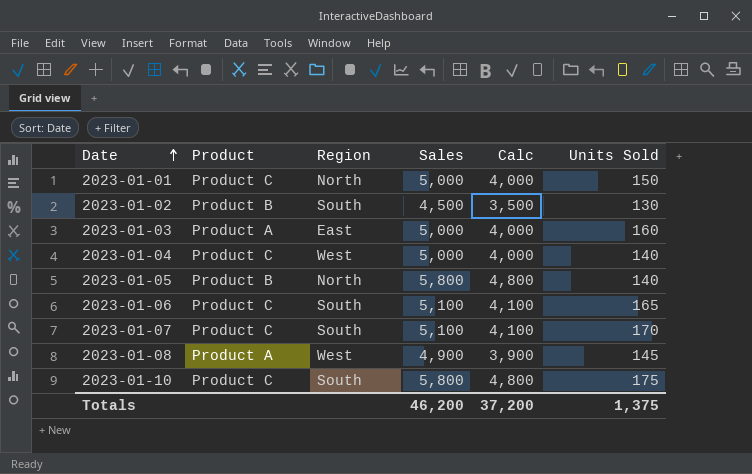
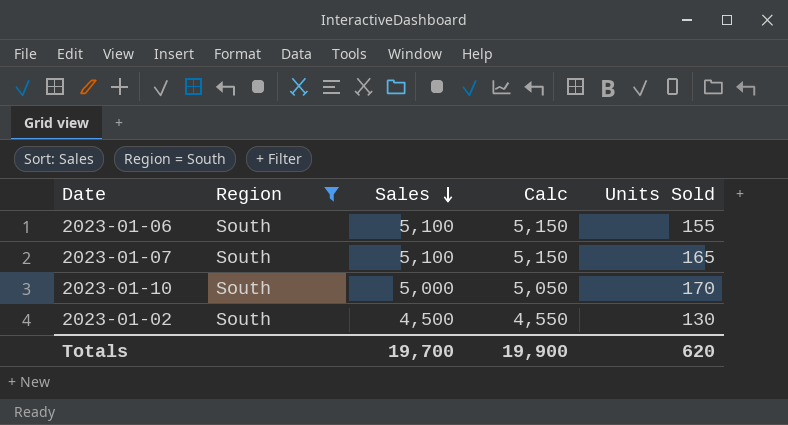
filter: none -> Region = South
row order: Date ascending -> Sales descending
column Product | position: 2 -> none
column Calc | formula: [Sales] - 1000 -> [Sales] + 50
2023-01-06 | Units Sold: 165 -> 155
2023-01-07 | Units Sold: 170 -> 165
2023-01-10 | Sales: 5,800 -> 5,000
2023-01-10 | Units Sold: 175 -> 170
Totals | Sales: 46,200 -> 19,700
Totals | Calc: 37,200 -> 19,900
Totals | Units Sold: 1,375 -> 620

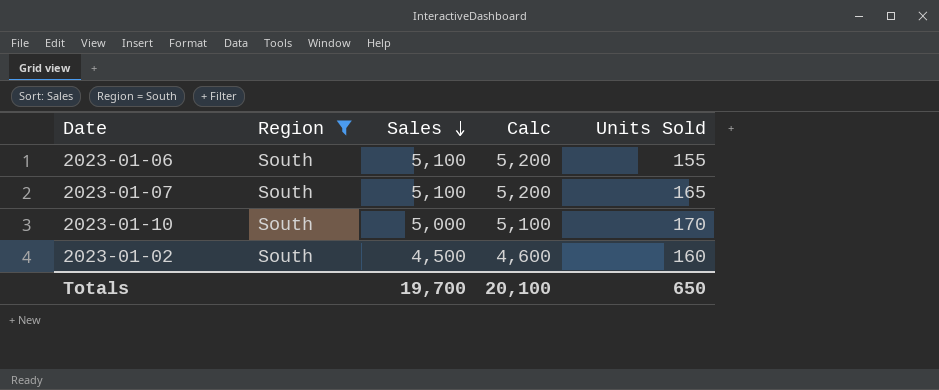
column Calc | formula: [Sales] + 50 -> [Sales] + 100
2023-01-02 | Units Sold: 130 -> 160
Totals | Calc: 19,900 -> 20,100
Totals | Units Sold: 620 -> 650

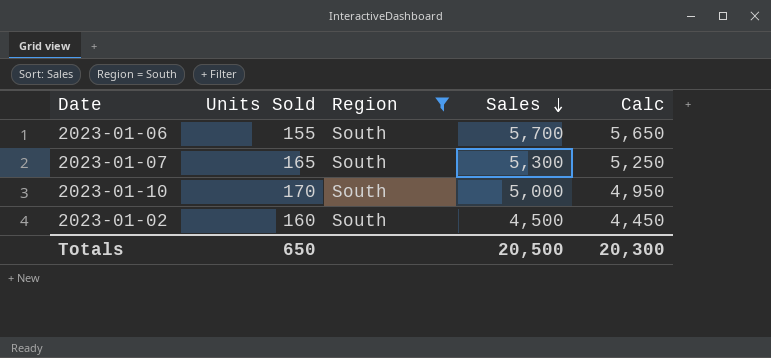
column Units Sold | position: 5 -> 2
column Calc | formula: [Sales] + 100 -> [Sales] - 50
2023-01-06 | Sales: 5,100 -> 5,700
2023-01-07 | Sales: 5,100 -> 5,300
Totals | Sales: 19,700 -> 20,500
Totals | Calc: 20,100 -> 20,300

